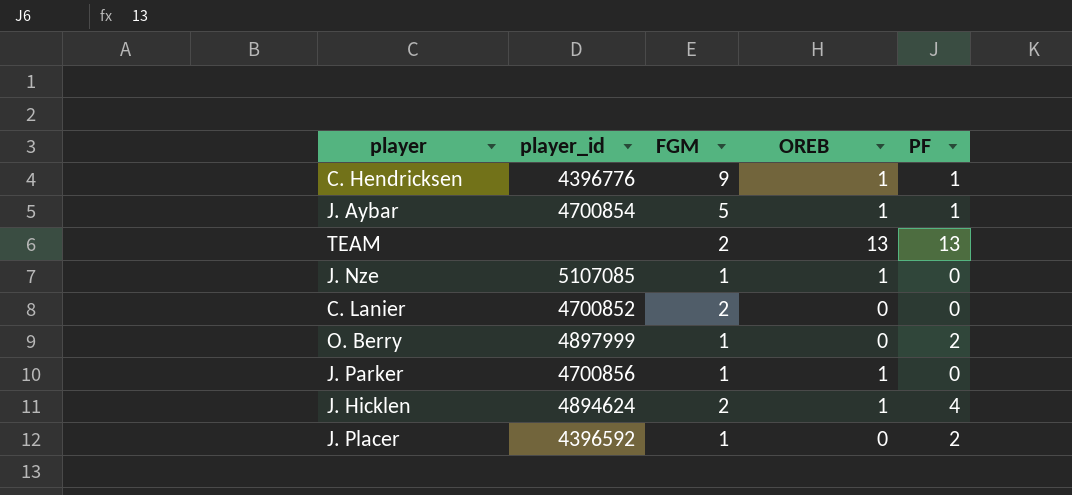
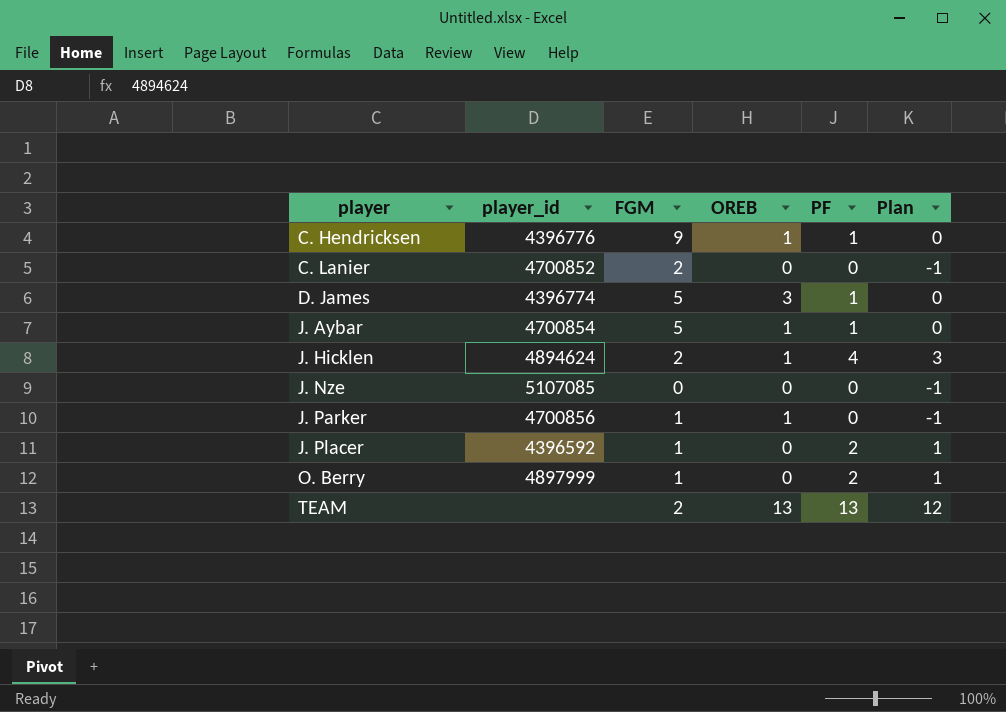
row order: none -> player ascending
column Plan | formula: none -> [PF] - 1
row D. James: none -> 4396774 | 5 | 3 | 1 | 0
J. Nze | FGM: 1 -> 0
J. Nze | OREB: 1 -> 0

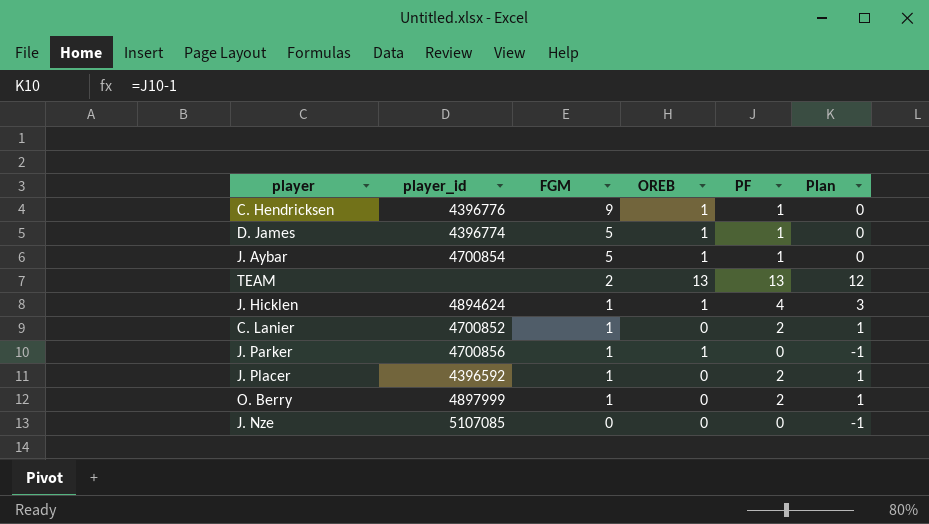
row order: player ascending -> FGM descending
D. James | OREB: 3 -> 1
J. Hicklen | FGM: 2 -> 1
C. Lanier | FGM: 2 -> 1
C. Lanier | PF: 0 -> 2
C. Lanier | Plan: -1 -> 1

